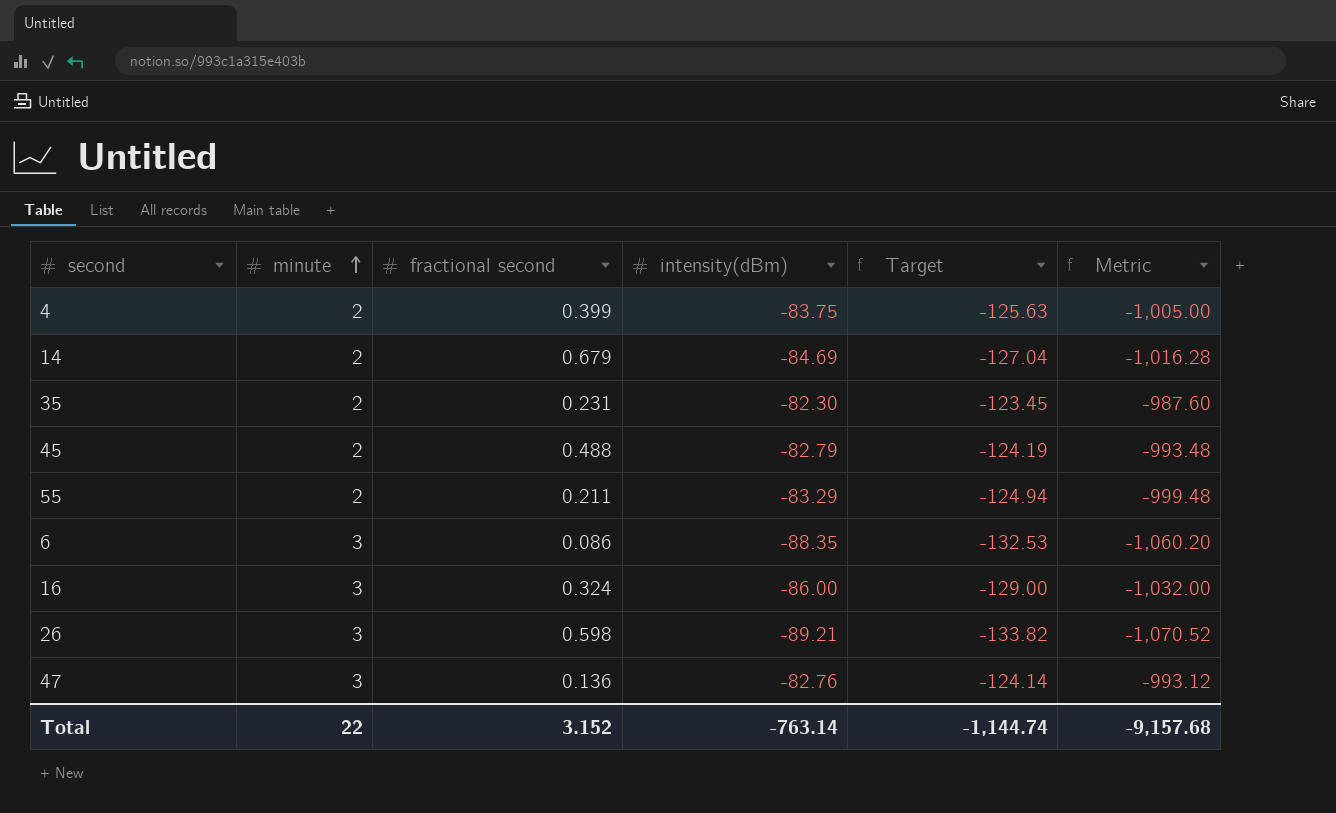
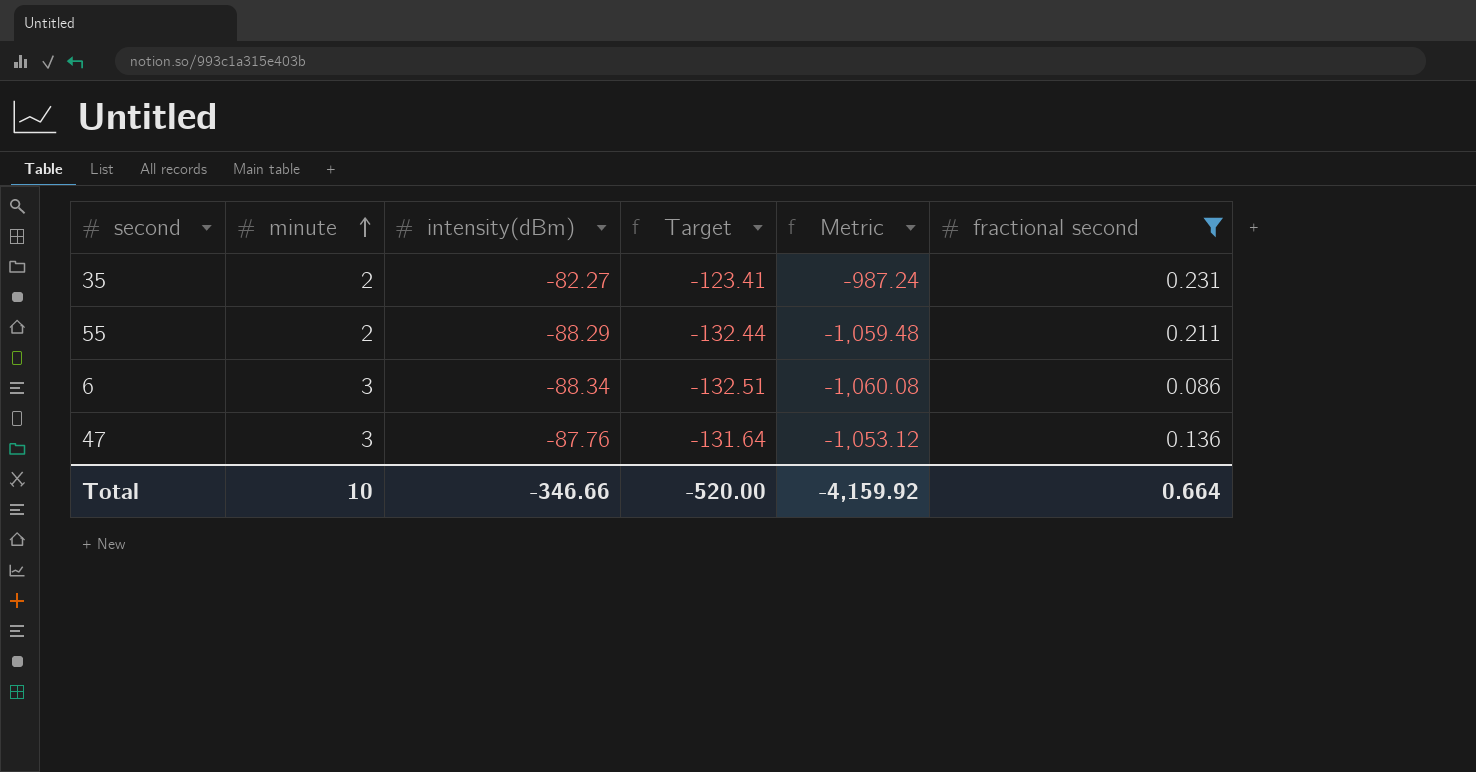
filter: none -> fractional second <= 0.231
column fractional second | position: 3 -> 6
35 | intensity(dBm): -82.30 -> -82.27
35 | Target: -123.45 -> -123.41
35 | Metric: -987.60 -> -987.24
55 | intensity(dBm): -83.29 -> -88.29
55 | Target: -124.94 -> -132.44
55 | Metric: -999.48 -> -1,059.48
6 | intensity(dBm): -88.35 -> -88.34
6 | Target: -132.53 -> -132.51
6 | Metric: -1,060.20 -> -1,060.08
47 | intensity(dBm): -82.76 -> -87.76
47 | Target: -124.14 -> -131.64
47 | Metric: -993.12 -> -1,053.12
Total | minute: 22 -> 10
Total | intensity(dBm): -763.14 -> -346.66
Total | Target: -1,144.74 -> -520.00
Total | Metric: -9,157.68 -> -4,159.92
Total | fractional second: 3.152 -> 0.664

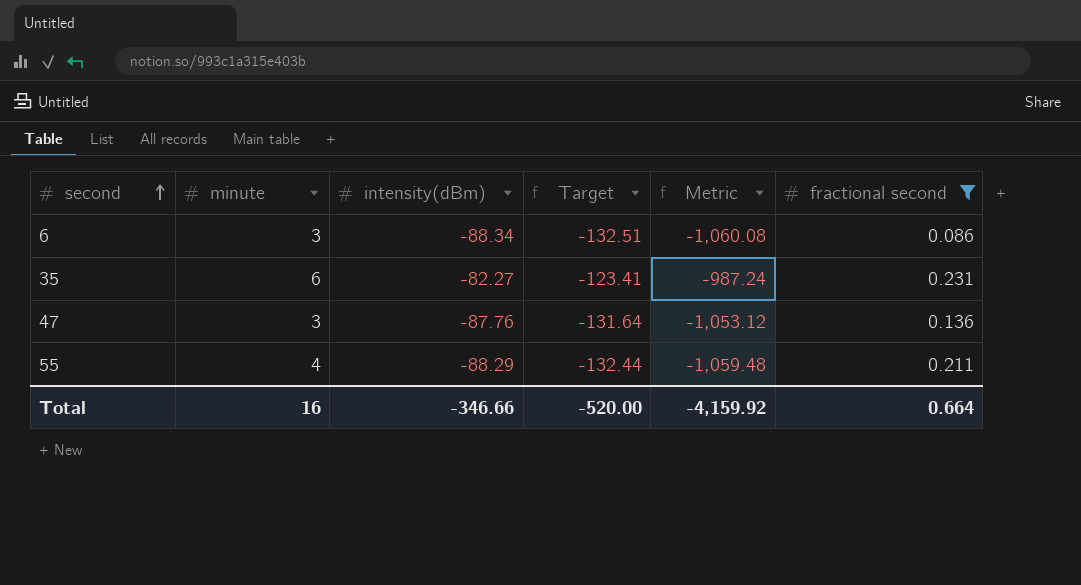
row order: minute ascending -> second ascending
35 | minute: 2 -> 6
55 | minute: 2 -> 4
Total | minute: 10 -> 16

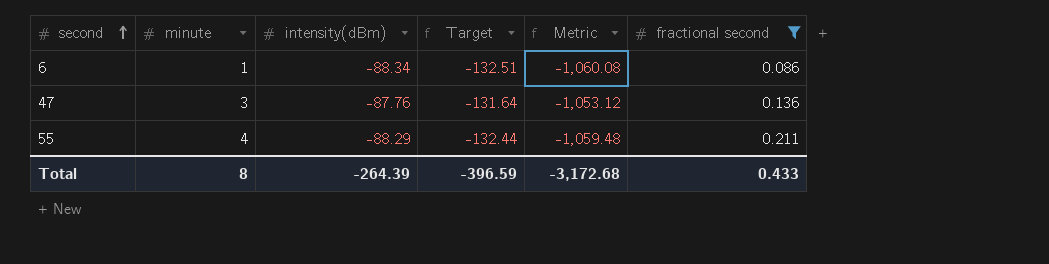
row 35: 6 | -82.27 | -123.41 | -987.24 | 0.231 -> none
6 | minute: 3 -> 1
Total | minute: 16 -> 8
Total | intensity(dBm): -346.66 -> -264.39
Total | Target: -520.00 -> -396.59
Total | Metric: -4,159.92 -> -3,172.68
Total | fractional second: 0.664 -> 0.433

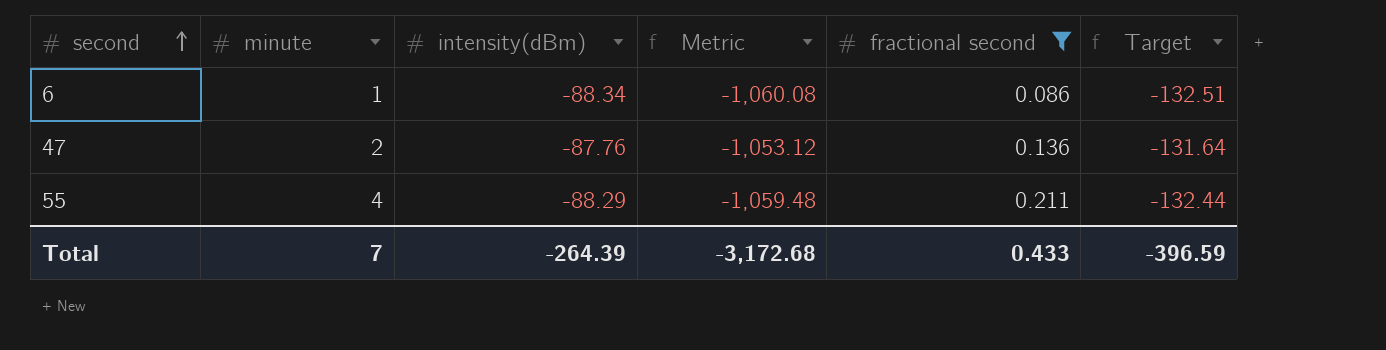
column Target | position: 4 -> 6
47 | minute: 3 -> 2
Total | minute: 8 -> 7

